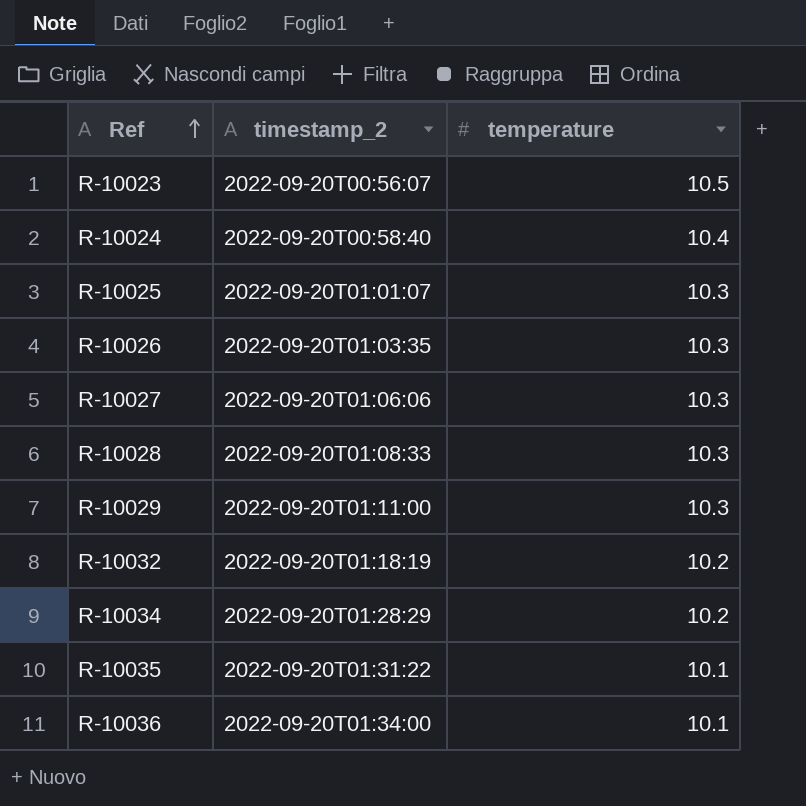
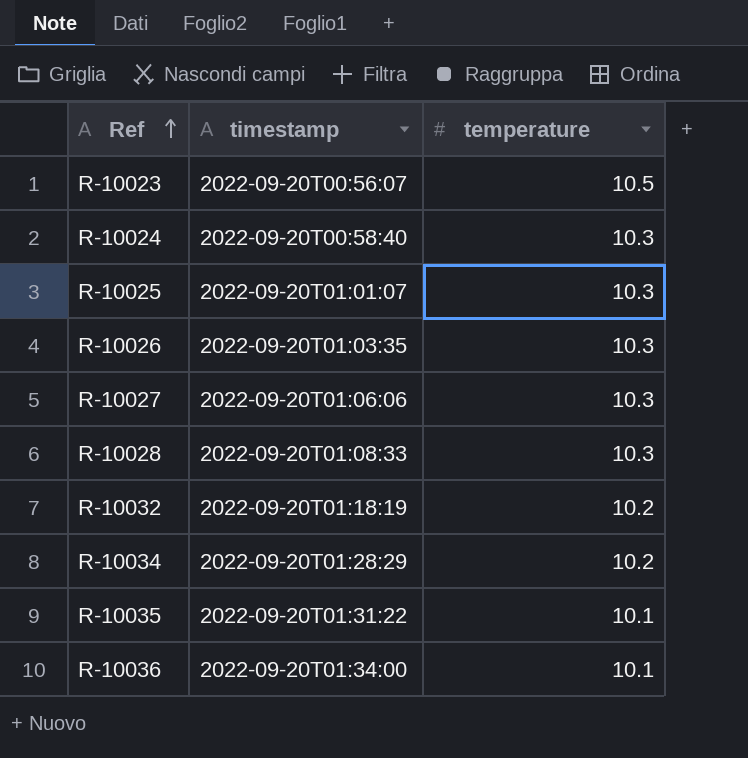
column name: timestamp_2 -> timestamp
row R-10029: 2022-09-20T01:11:00 | 10.3 -> none
R-10024 | temperature: 10.4 -> 10.3

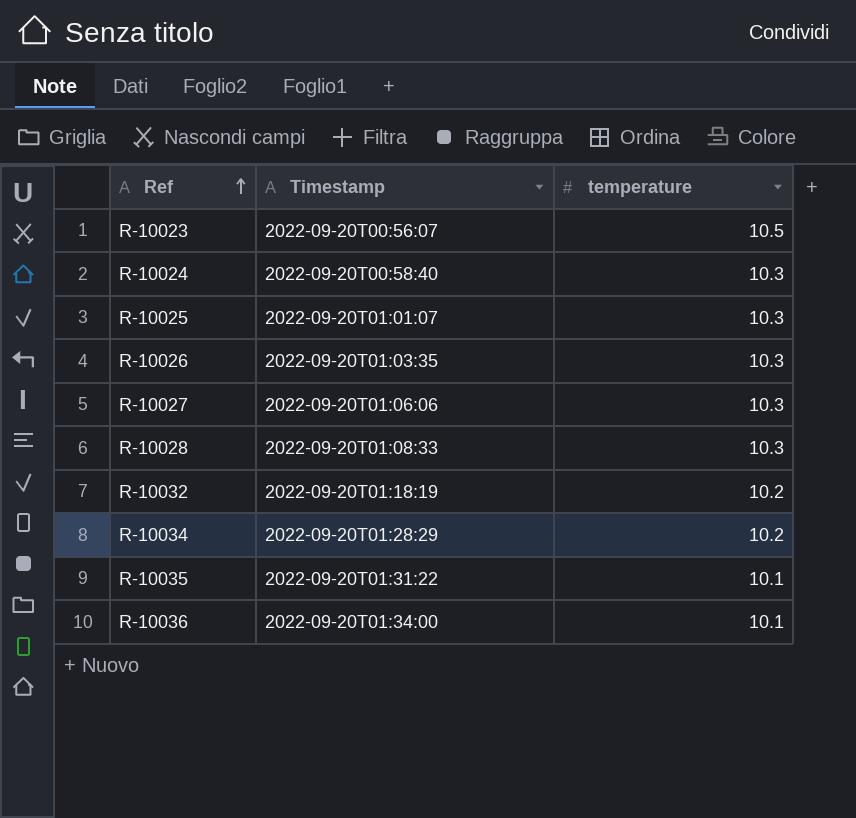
column name: timestamp -> Timestamp

